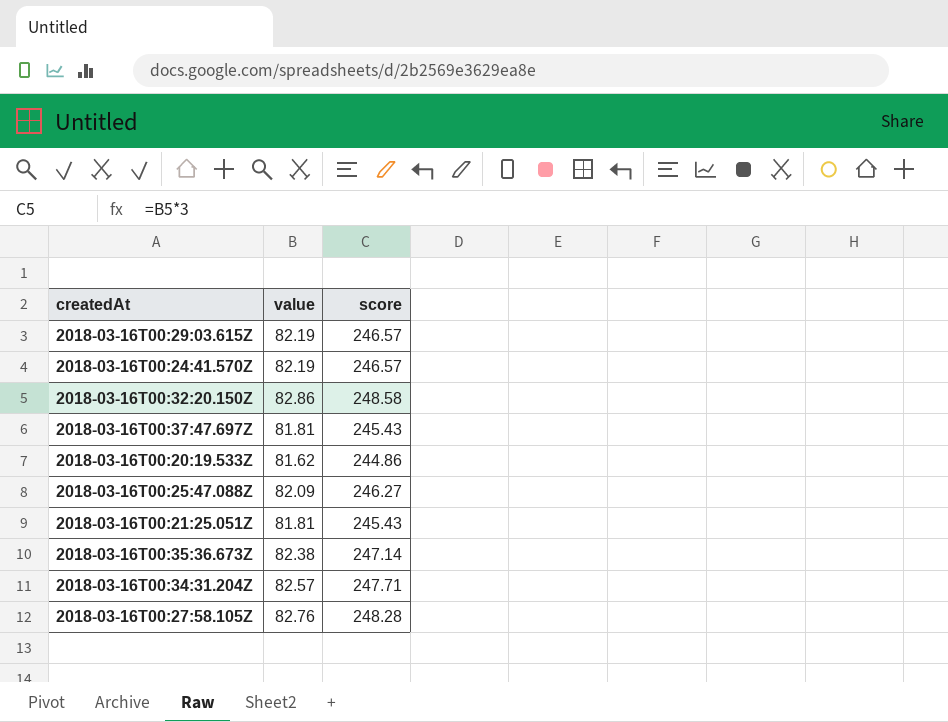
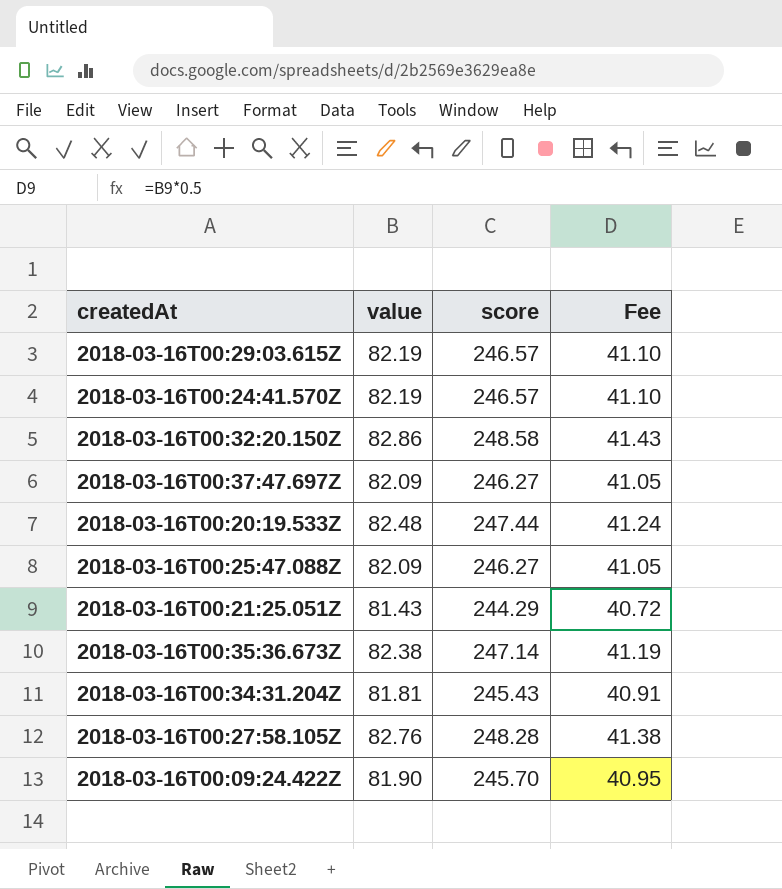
column Fee | formula: none -> [value] * 0.5
2018-03-16T00:37:47.697Z | value: 81.81 -> 82.09
2018-03-16T00:37:47.697Z | score: 245.43 -> 246.27
2018-03-16T00:20:19.533Z | value: 81.62 -> 82.48
2018-03-16T00:20:19.533Z | score: 244.86 -> 247.44
2018-03-16T00:21:25.051Z | value: 81.81 -> 81.43
2018-03-16T00:21:25.051Z | score: 245.43 -> 244.29
2018-03-16T00:34:31.204Z | value: 82.57 -> 81.81
2018-03-16T00:34:31.204Z | score: 247.71 -> 245.43
row 2018-03-16T00:09:24.422Z: none -> 81.90 | 245.70 | 40.95

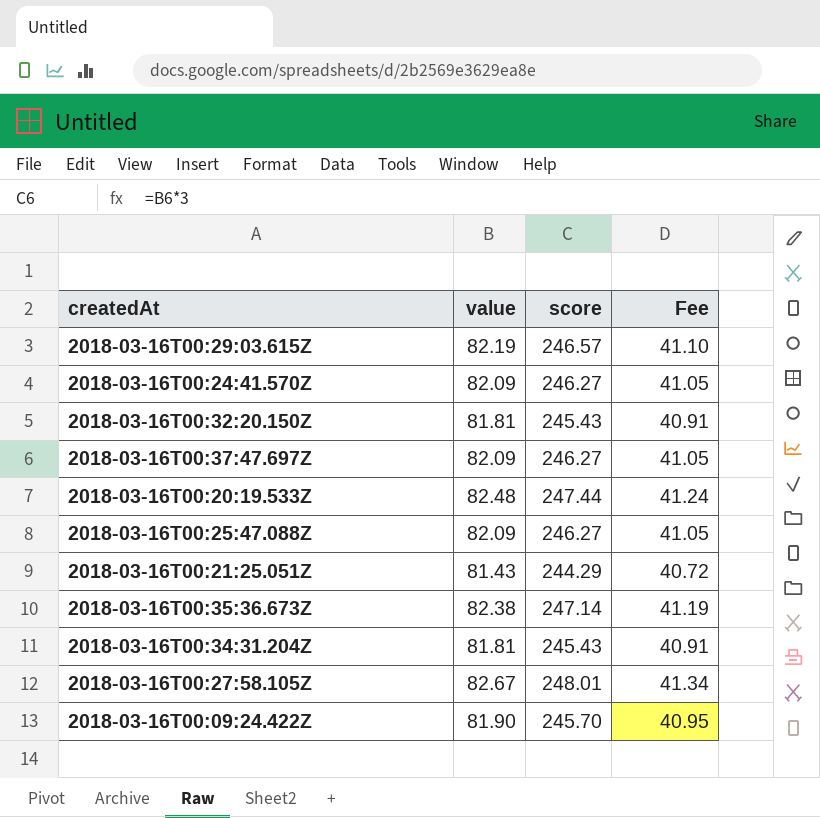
2018-03-16T00:24:41.570Z | value: 82.19 -> 82.09
2018-03-16T00:24:41.570Z | score: 246.57 -> 246.27
2018-03-16T00:24:41.570Z | Fee: 41.10 -> 41.05
2018-03-16T00:32:20.150Z | value: 82.86 -> 81.81
2018-03-16T00:32:20.150Z | score: 248.58 -> 245.43
2018-03-16T00:32:20.150Z | Fee: 41.43 -> 40.91
2018-03-16T00:27:58.105Z | value: 82.76 -> 82.67
2018-03-16T00:27:58.105Z | score: 248.28 -> 248.01
2018-03-16T00:27:58.105Z | Fee: 41.38 -> 41.34

